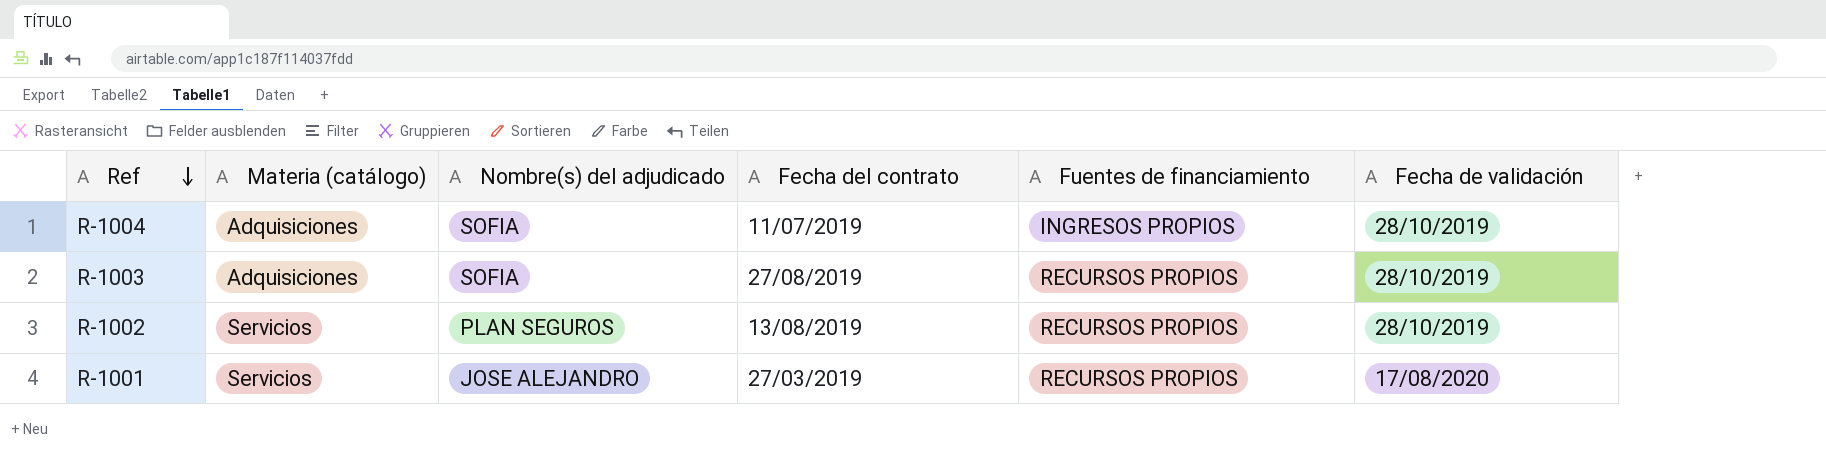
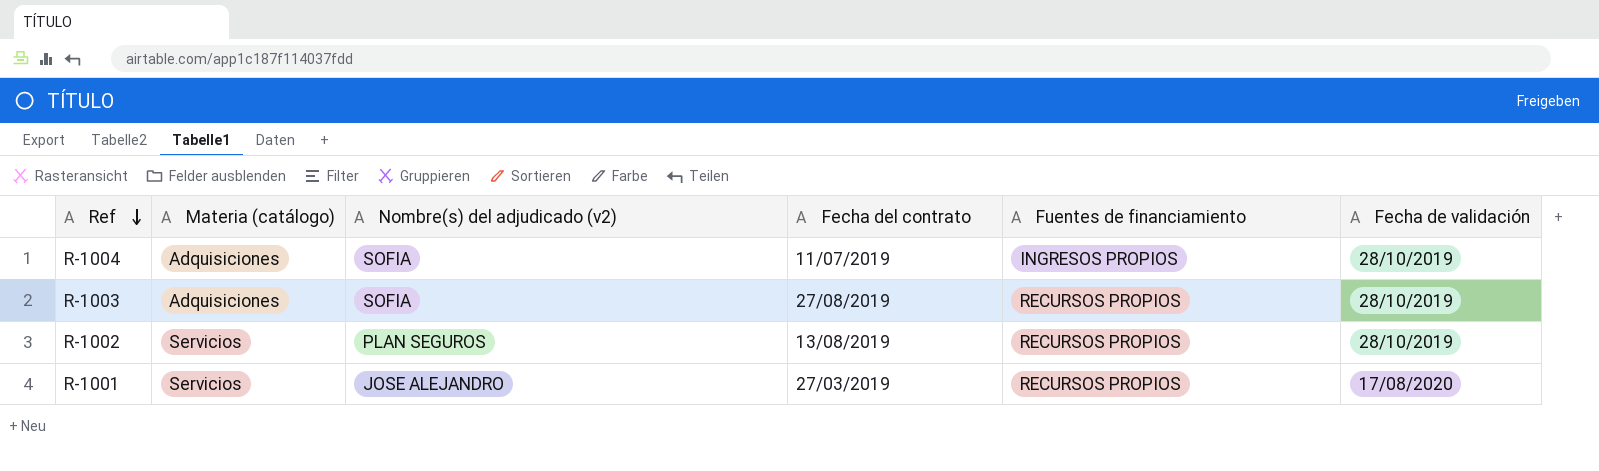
column name: Nombre(s) del adjudicado -> Nombre(s) del adjudicado (v2)

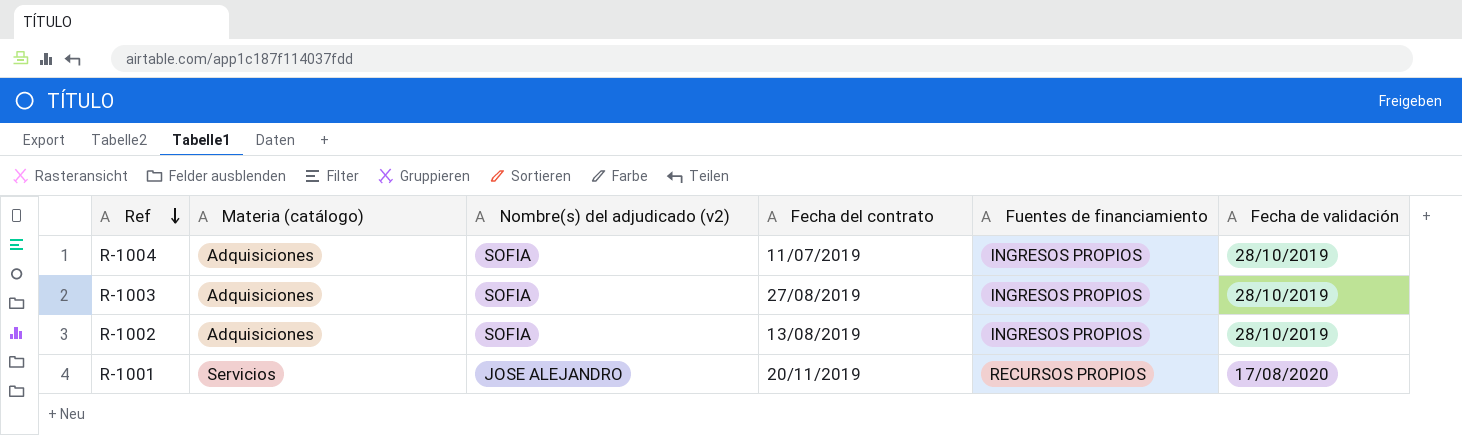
R-1003 | Fuentes de financiamiento: RECURSOS PROPIOS -> INGRESOS PROPIOS
R-1002 | Materia (catálogo): Servicios -> Adquisiciones
R-1002 | Nombre(s) del adjudicado (v2): PLAN SEGUROS -> SOFIA
R-1002 | Fuentes de financiamiento: RECURSOS PROPIOS -> INGRESOS PROPIOS
R-1001 | Fecha del contrato: 27/03/2019 -> 20/11/2019

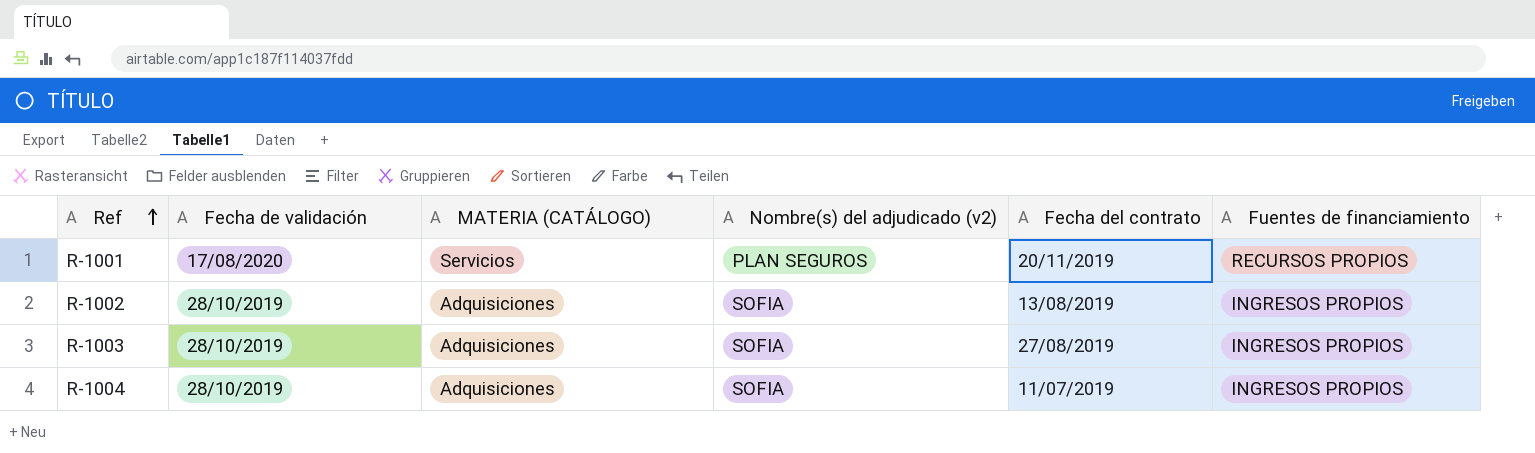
row order: Ref descending -> Ref ascending
column Fecha de validación | position: 6 -> 2
column name: Materia (catálogo) -> MATERIA (CATÁLOGO)
R-1001 | Nombre(s) del adjudicado (v2): JOSE ALEJANDRO -> PLAN SEGUROS

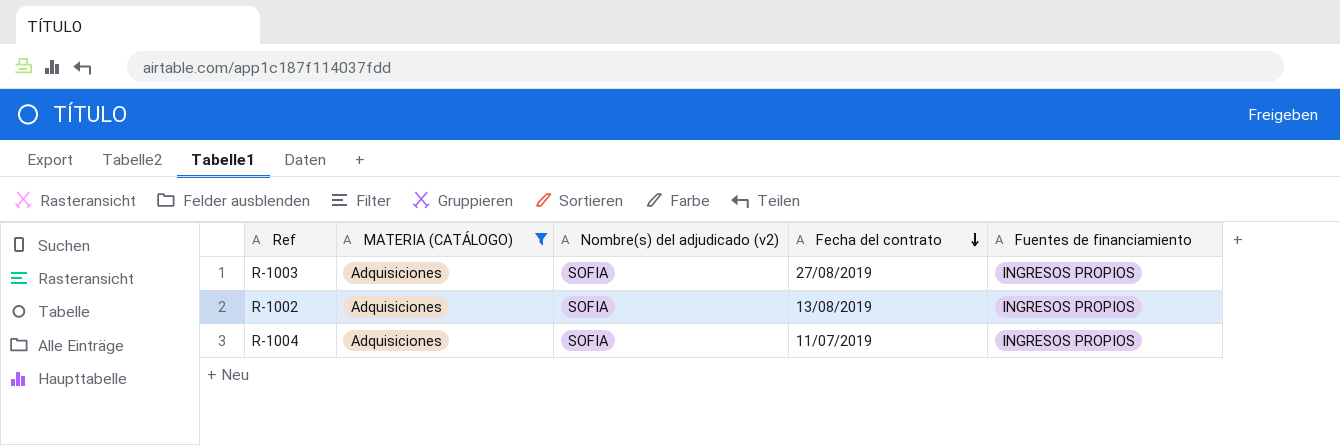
filter: none -> MATERIA (CATÁLOGO) = Adquisiciones
row order: Ref ascending -> Fecha del contrato descending
column Fecha de validación | position: 2 -> none

